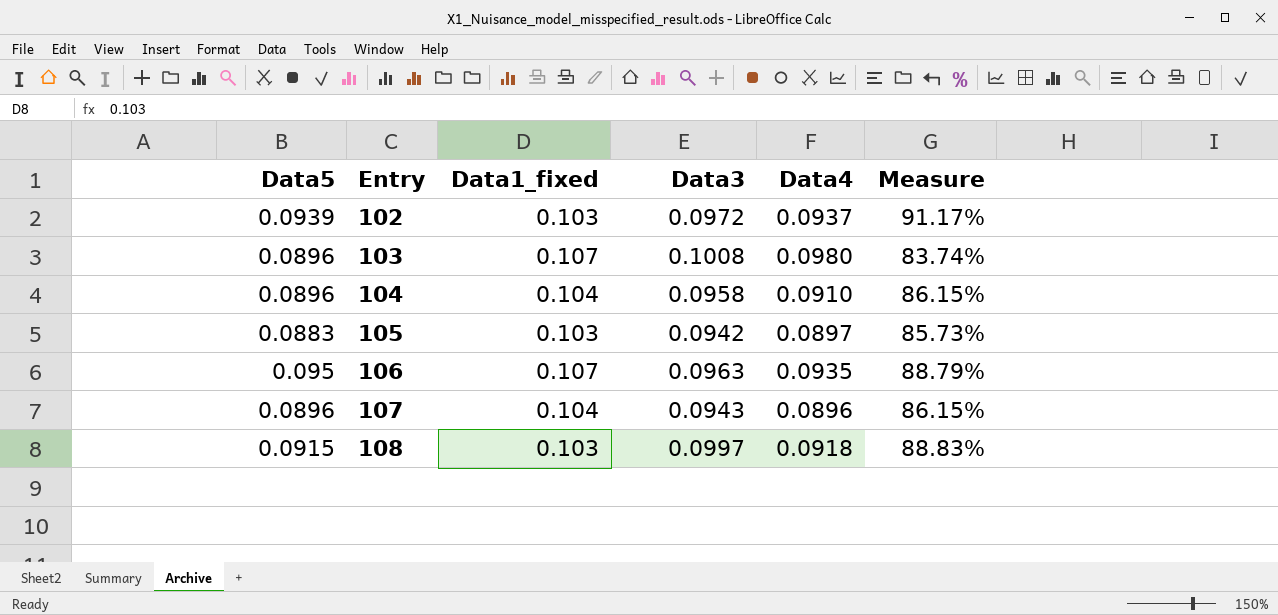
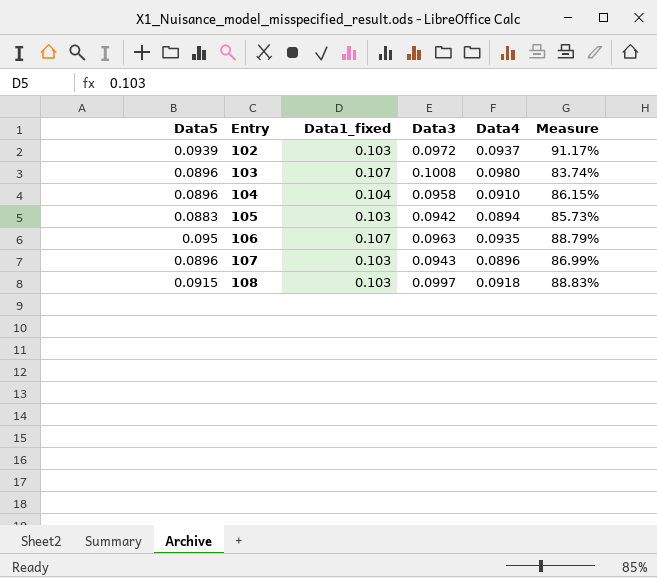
105 | Data4: 0.0897 -> 0.0894
107 | Data1_fixed: 0.104 -> 0.103
107 | Measure: 86.15% -> 86.99%

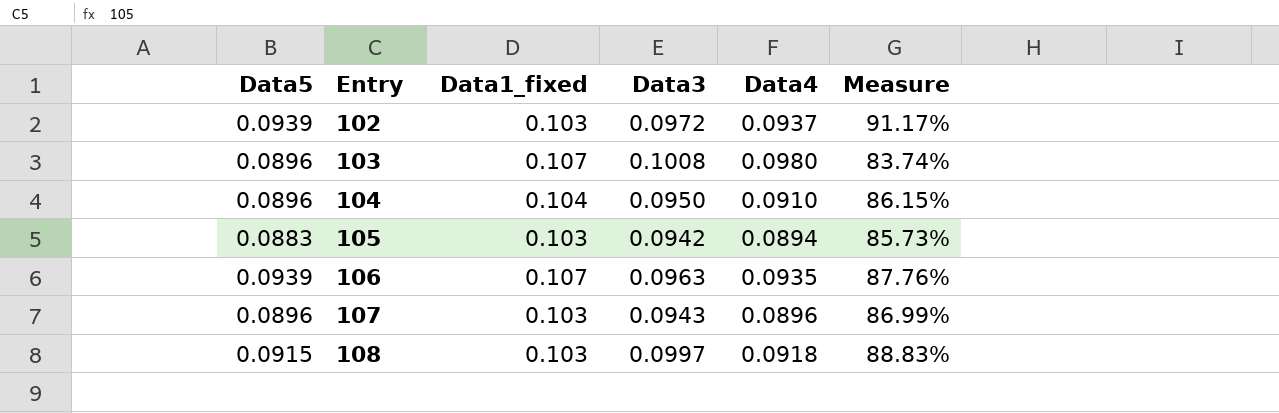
104 | Data3: 0.0958 -> 0.0950
106 | Data5: 0.095 -> 0.0939
106 | Measure: 88.79% -> 87.76%

